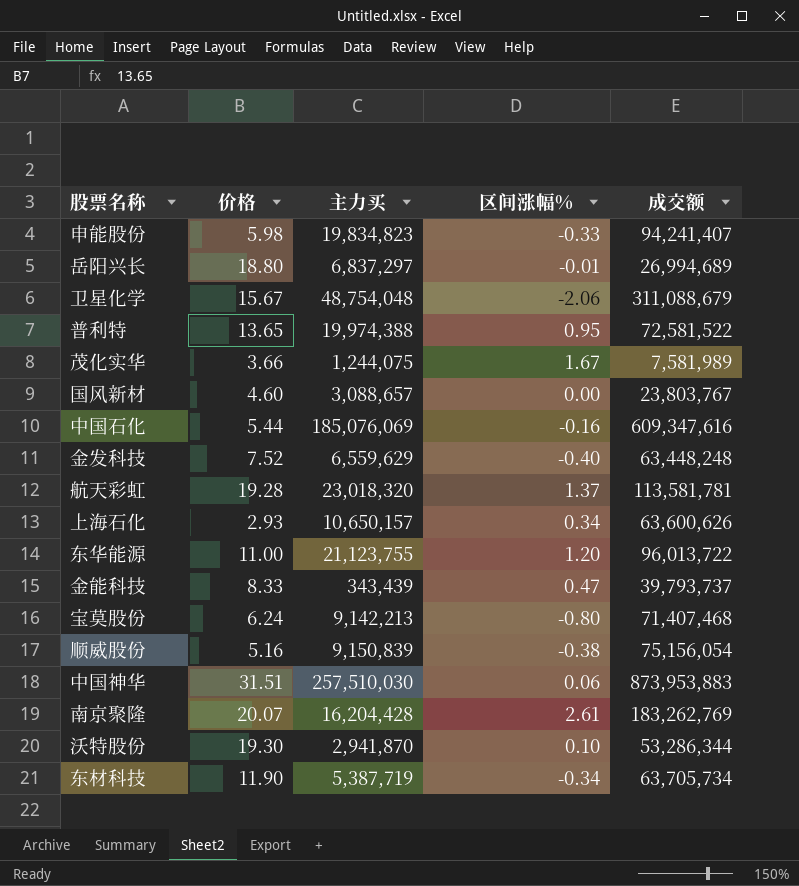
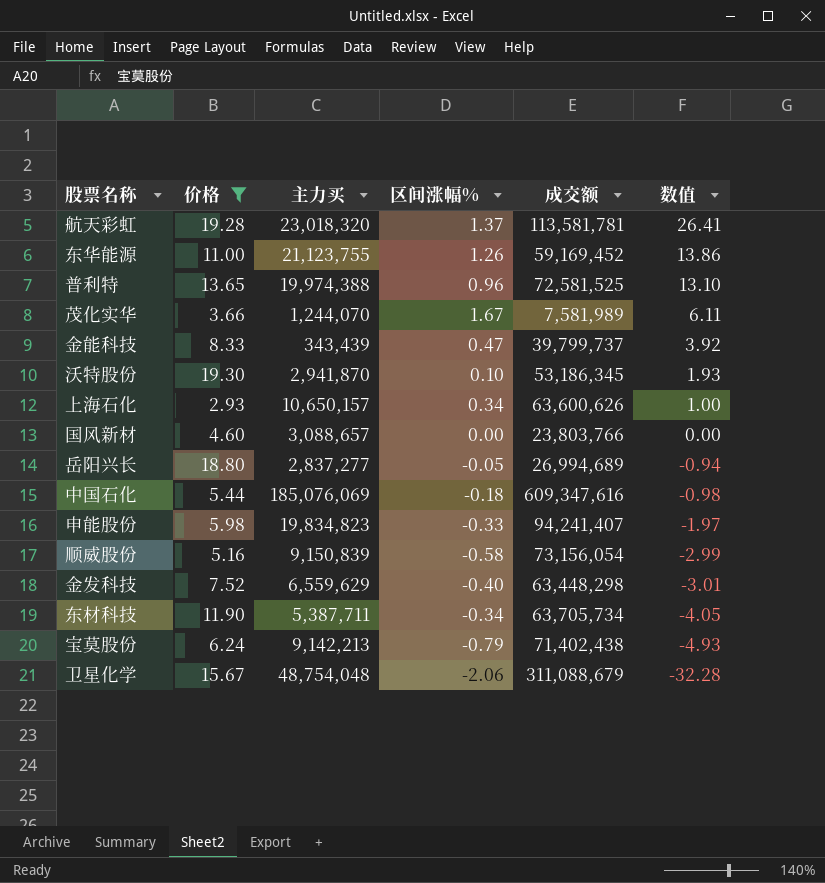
filter: none -> 价格 <= 19.30
row order: none -> 数值 descending
column 数值 | formula: none -> [价格] * [区间涨幅%]
东华能源 | 区间涨幅%: 1.20 -> 1.26
东华能源 | 成交额: 96,013,722 -> 59,169,452
普利特 | 区间涨幅%: 0.95 -> 0.96
普利特 | 成交额: 72,581,522 -> 72,581,525
茂化实华 | 主力买: 1,244,075 -> 1,244,070
金能科技 | 成交额: 39,793,737 -> 39,799,737
沃特股份 | 成交额: 53,286,344 -> 53,186,345
国风新材 | 成交额: 23,803,767 -> 23,803,766
岳阳兴长 | 主力买: 6,837,297 -> 2,837,277
岳阳兴长 | 区间涨幅%: -0.01 -> -0.05
中国石化 | 区间涨幅%: -0.16 -> -0.18
顺威股份 | 区间涨幅%: -0.38 -> -0.58
顺威股份 | 成交额: 75,156,054 -> 73,156,054
金发科技 | 成交额: 63,448,248 -> 63,448,298
东材科技 | 主力买: 5,387,719 -> 5,387,711
宝莫股份 | 区间涨幅%: -0.80 -> -0.79
宝莫股份 | 成交额: 71,407,468 -> 71,402,438

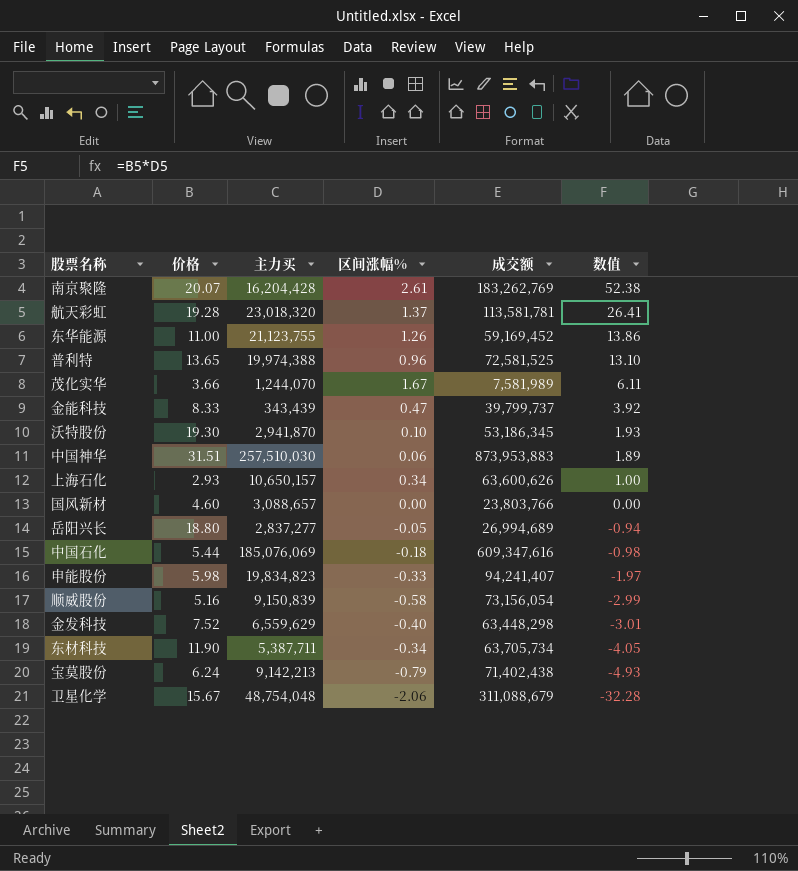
filter: 价格 <= 19.30 -> none

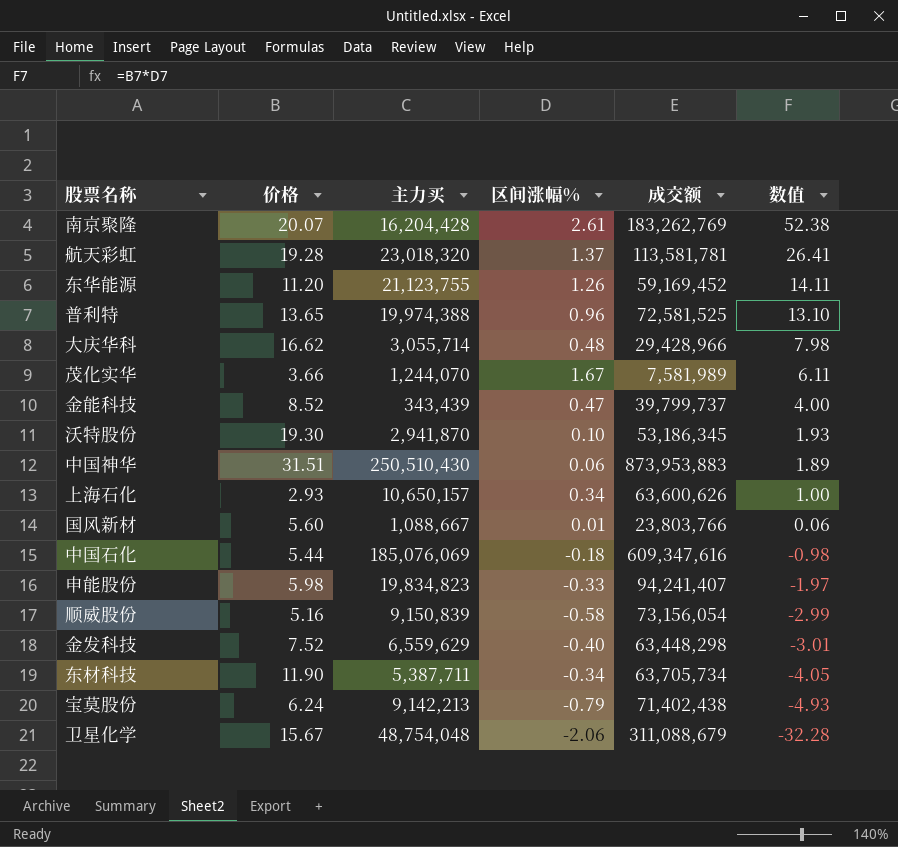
row 岳阳兴长: 18.80 | 2,837,277 | -0.05 | 26,994,689 | -0.94 -> none
东华能源 | 价格: 11.00 -> 11.20
东华能源 | 数值: 13.86 -> 14.11
row 大庆华科: none -> 16.62 | 3,055,714 | 0.48 | 29,428,966 | 7.98
金能科技 | 价格: 8.33 -> 8.52
金能科技 | 数值: 3.92 -> 4.00
中国神华 | 主力买: 257,510,030 -> 250,510,430
国风新材 | 价格: 4.60 -> 5.60
国风新材 | 主力买: 3,088,657 -> 1,088,667
国风新材 | 区间涨幅%: 0.00 -> 0.01
国风新材 | 数值: 0.00 -> 0.06

